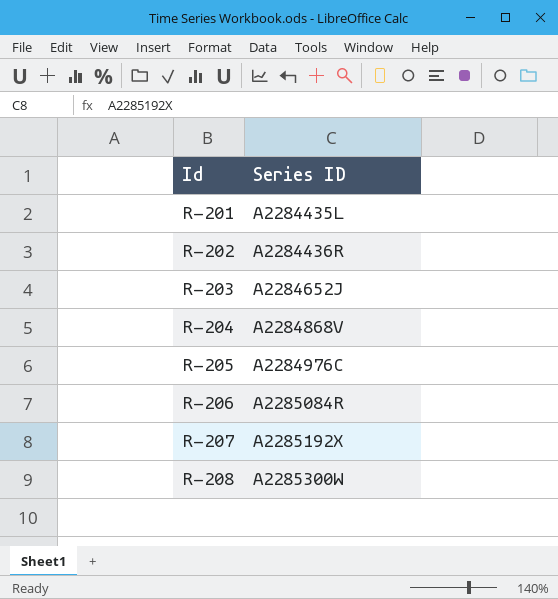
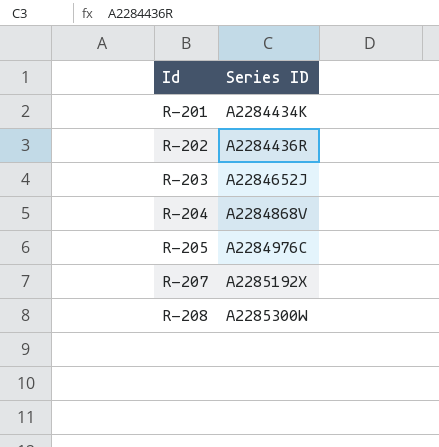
row R-206: A2285084R -> none
R-201 | Series ID: A2284435L -> A2284434K

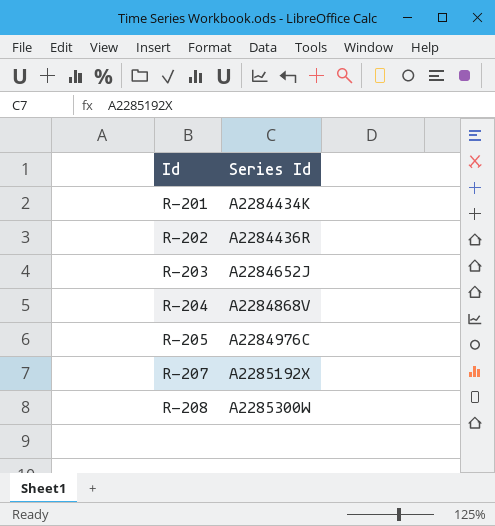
column name: Series ID -> Series Id

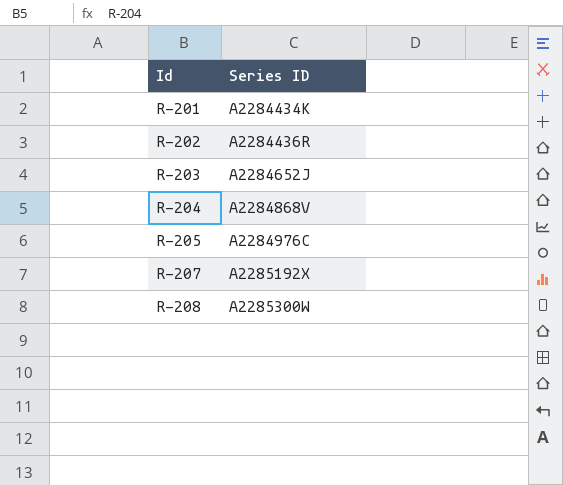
column name: Series Id -> Series ID

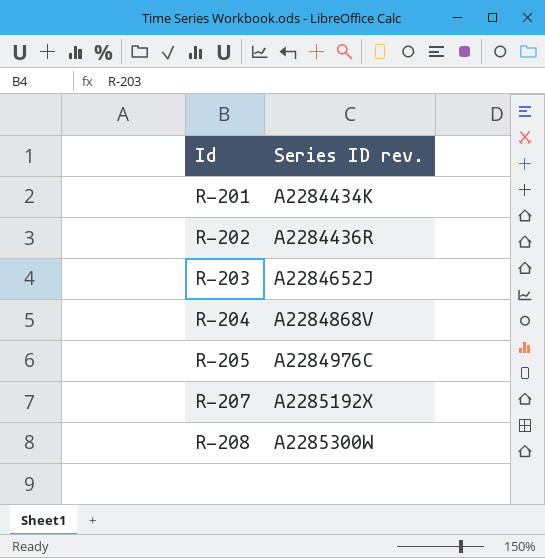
column name: Series ID -> Series ID rev.

